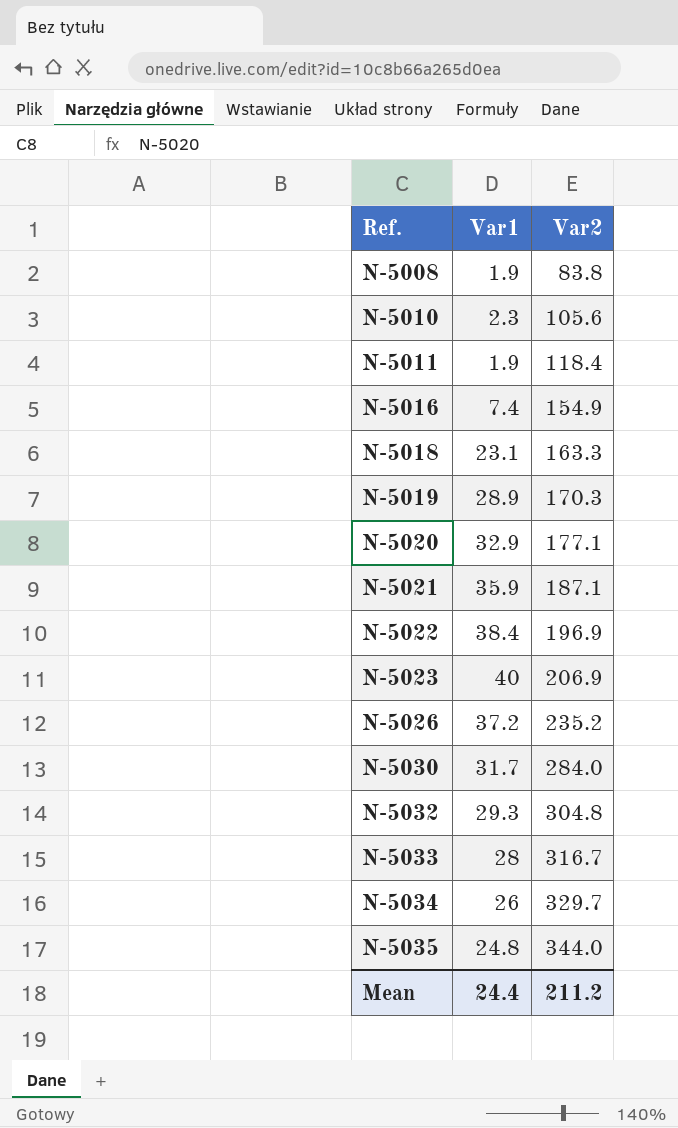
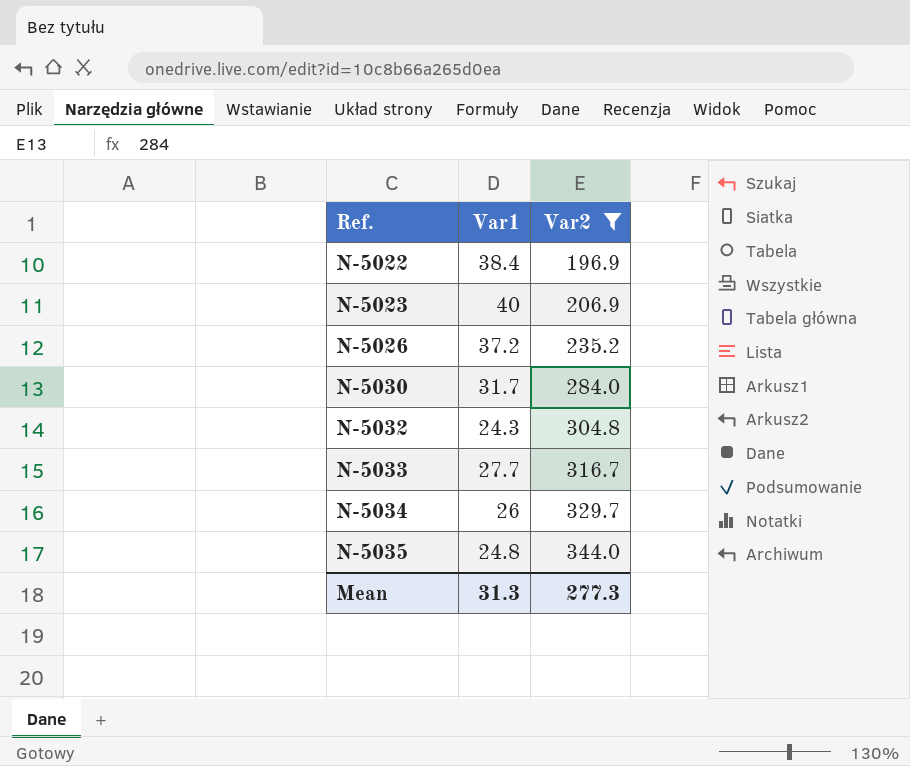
filter: none -> Var2 >= 196.9
N-5032 | Var1: 29.3 -> 24.3
N-5033 | Var1: 28 -> 27.7
Mean | Var1: 24.4 -> 31.3
Mean | Var2: 211.2 -> 277.3

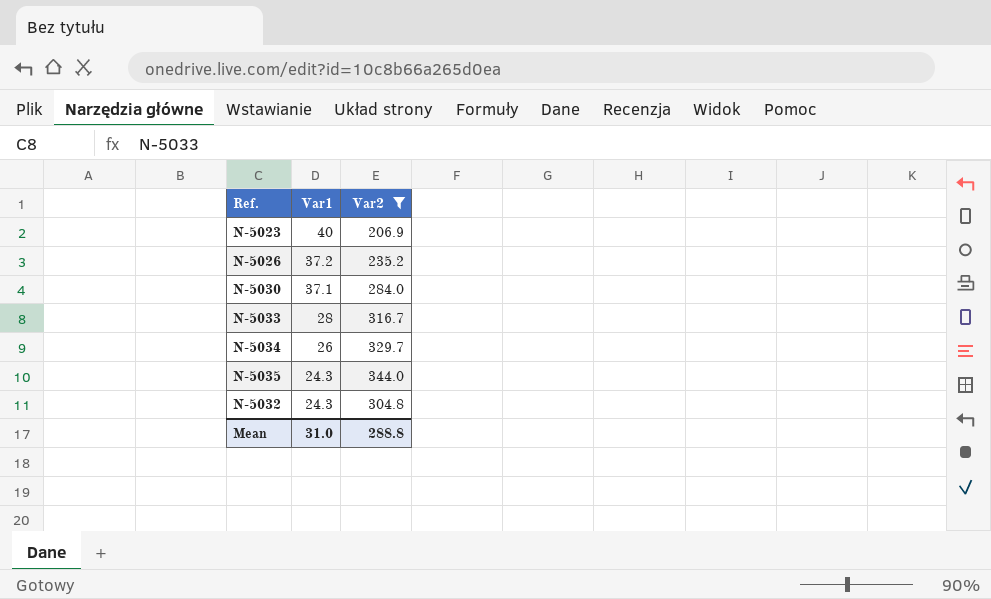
row order: Ref. ascending -> Var1 descending
row N-5022: 38.4 | 196.9 -> none
N-5030 | Var1: 31.7 -> 37.1
N-5033 | Var1: 27.7 -> 28
N-5035 | Var1: 24.8 -> 24.3
Mean | Var1: 31.3 -> 31.0
Mean | Var2: 277.3 -> 288.8

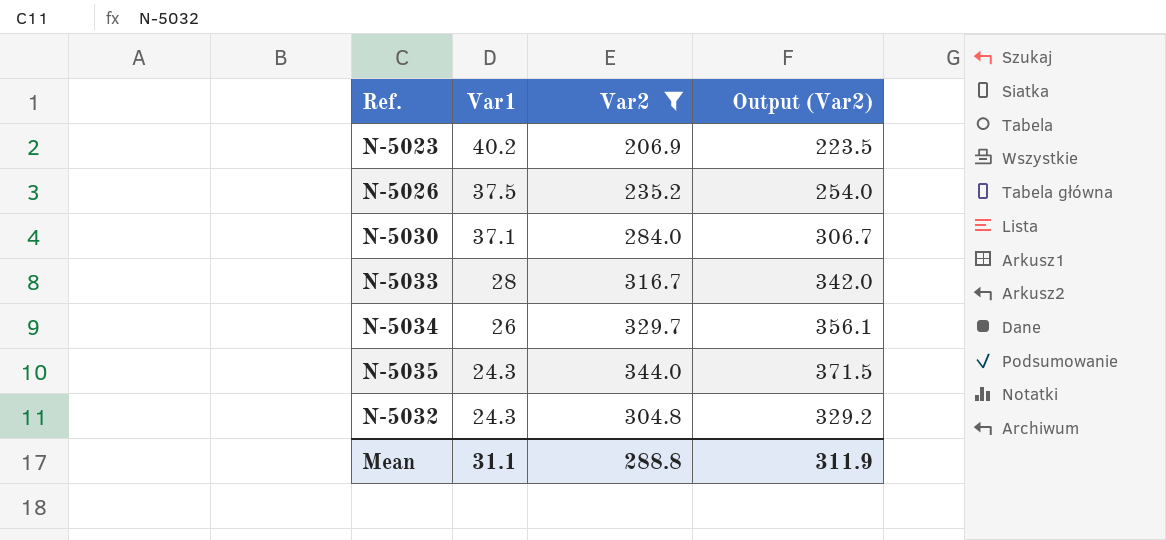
column Output (Var2) | formula: none -> [Var2] * 1.08
N-5023 | Var1: 40 -> 40.2
N-5026 | Var1: 37.2 -> 37.5
Mean | Var1: 31.0 -> 31.1

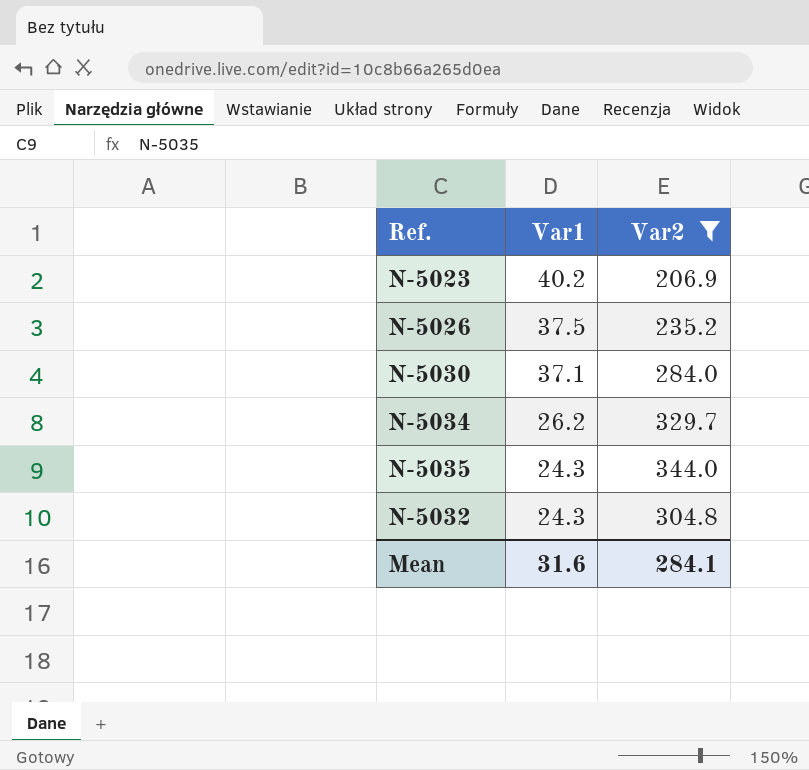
column Output (Var2) | formula: [Var2] * 1.08 -> none
row N-5033: 28 | 316.7 | 342.0 -> none
N-5034 | Var1: 26 -> 26.2
Mean | Var1: 31.1 -> 31.6
Mean | Var2: 288.8 -> 284.1

